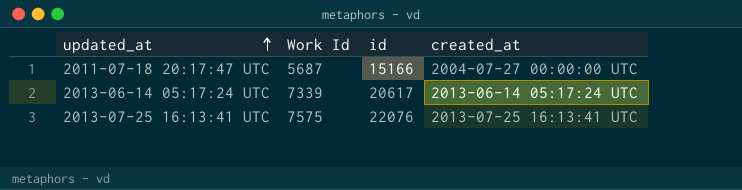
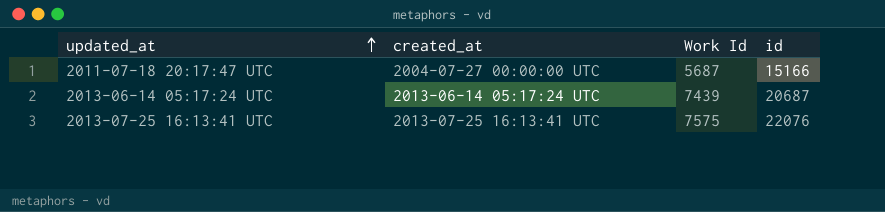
column created_at | position: 4 -> 2
2013-06-14 05:17:24 UTC | Work Id: 7339 -> 7439
2013-06-14 05:17:24 UTC | id: 20617 -> 20687

